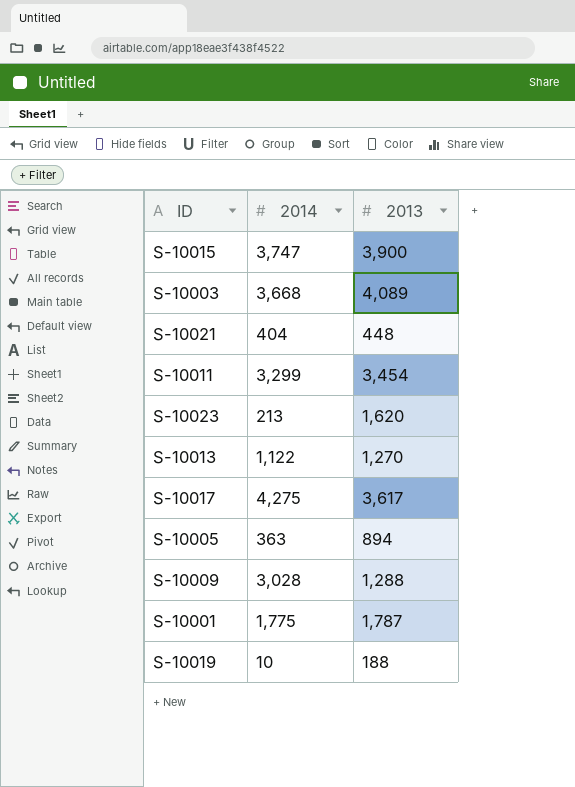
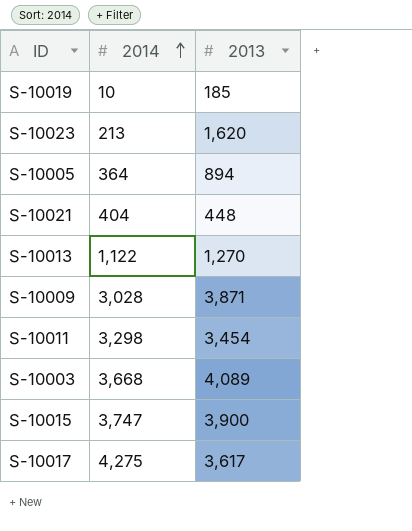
row order: none -> 2014 ascending
row S-10001: 1,775 | 1,787 -> none
S-10019 | 2013: 188 -> 185
S-10005 | 2014: 363 -> 364
S-10009 | 2013: 1,288 -> 3,871
S-10011 | 2014: 3,299 -> 3,298

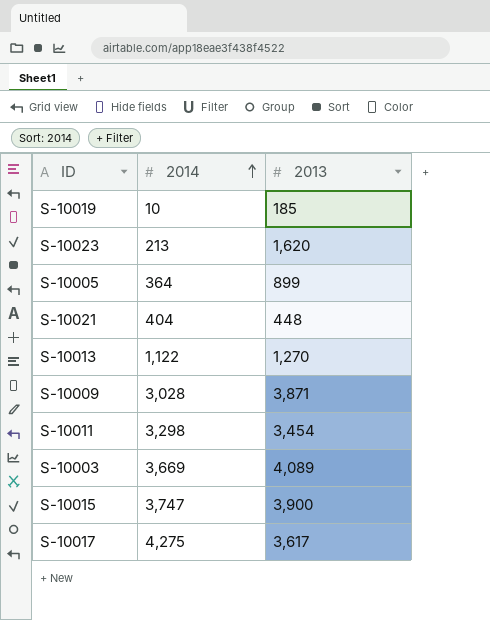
S-10005 | 2013: 894 -> 899
S-10003 | 2014: 3,668 -> 3,669

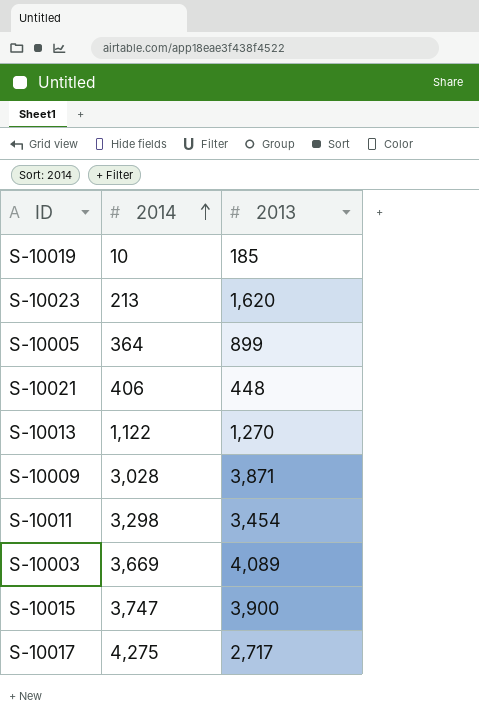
S-10021 | 2014: 404 -> 406
S-10017 | 2013: 3,617 -> 2,717

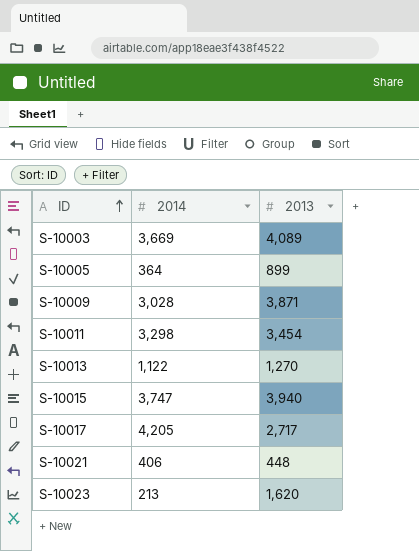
row order: 2014 ascending -> ID ascending
row S-10019: 10 | 185 -> none
S-10015 | 2013: 3,900 -> 3,940
S-10017 | 2014: 4,275 -> 4,205

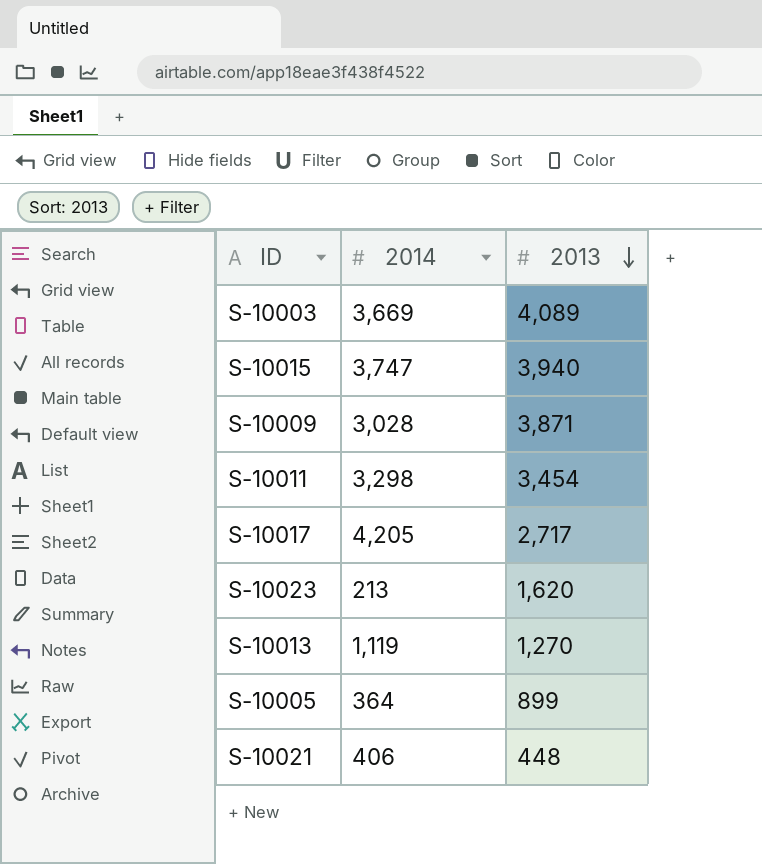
row order: ID ascending -> 2013 descending
S-10013 | 2014: 1,122 -> 1,119

